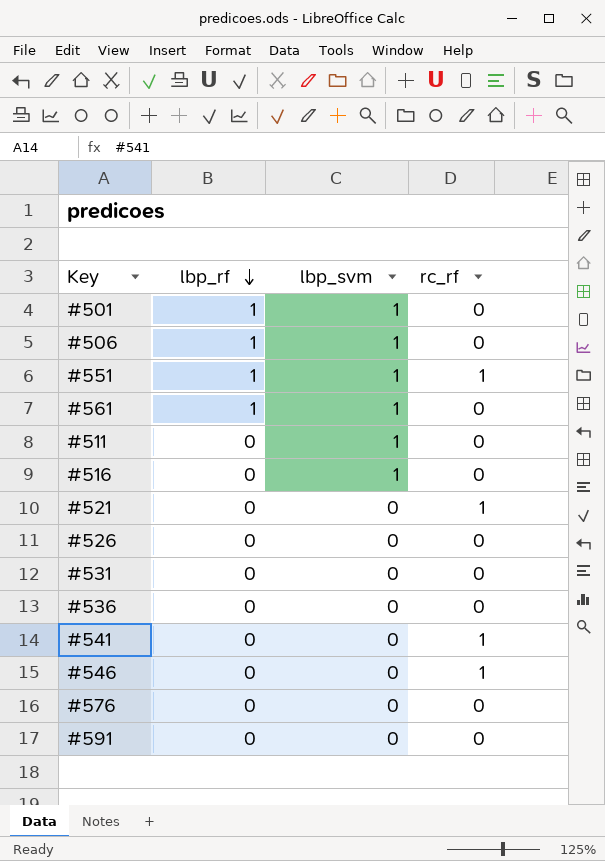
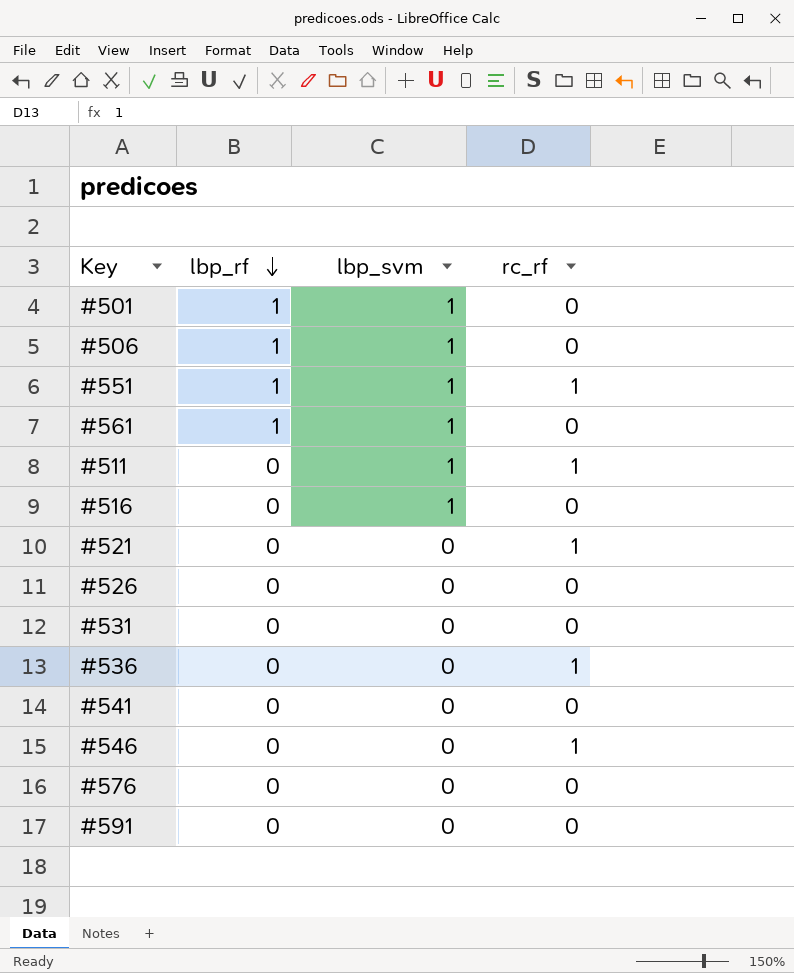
#511 | rc_rf: 0 -> 1
#536 | rc_rf: 0 -> 1
#541 | rc_rf: 1 -> 0

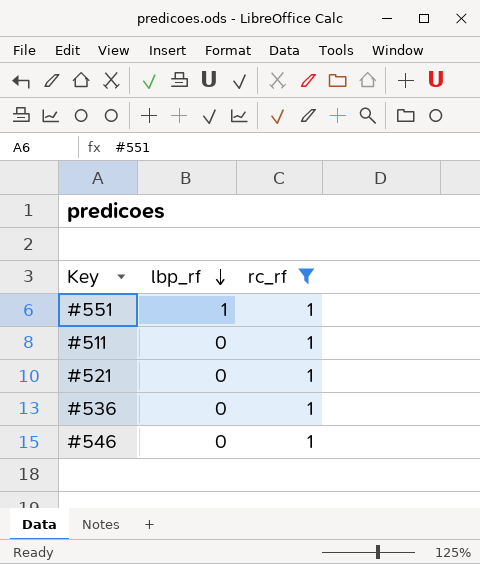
filter: none -> rc_rf = 1
column lbp_svm | position: 3 -> none

